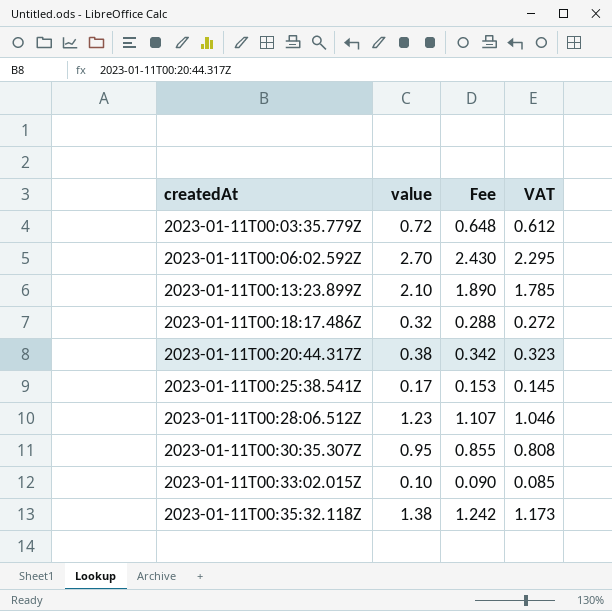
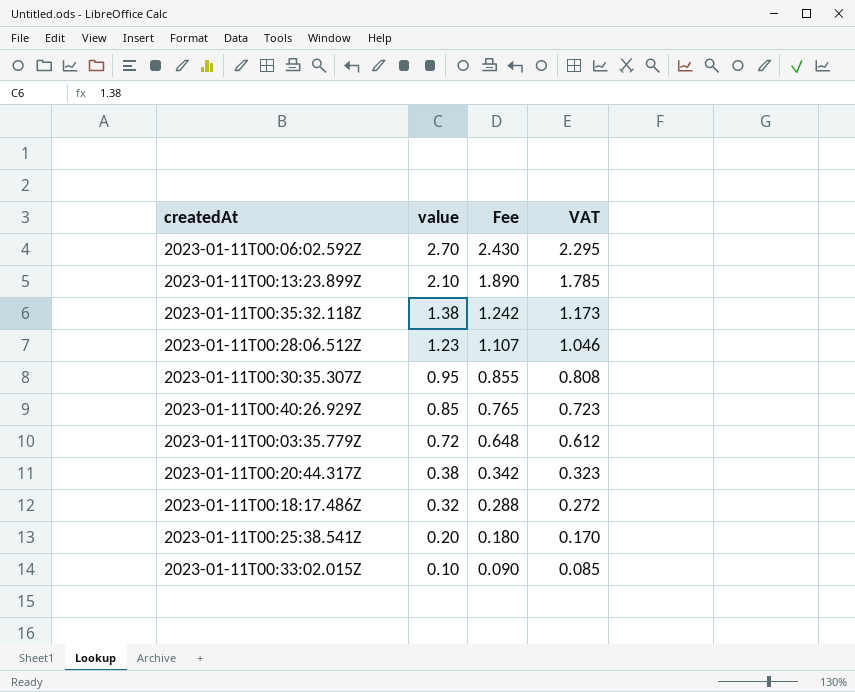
row order: createdAt ascending -> value descending
row 2023-01-11T00:40:26.929Z: none -> 0.85 | 0.765 | 0.723
2023-01-11T00:25:38.541Z | value: 0.17 -> 0.20
2023-01-11T00:25:38.541Z | Fee: 0.153 -> 0.180
2023-01-11T00:25:38.541Z | VAT: 0.145 -> 0.170

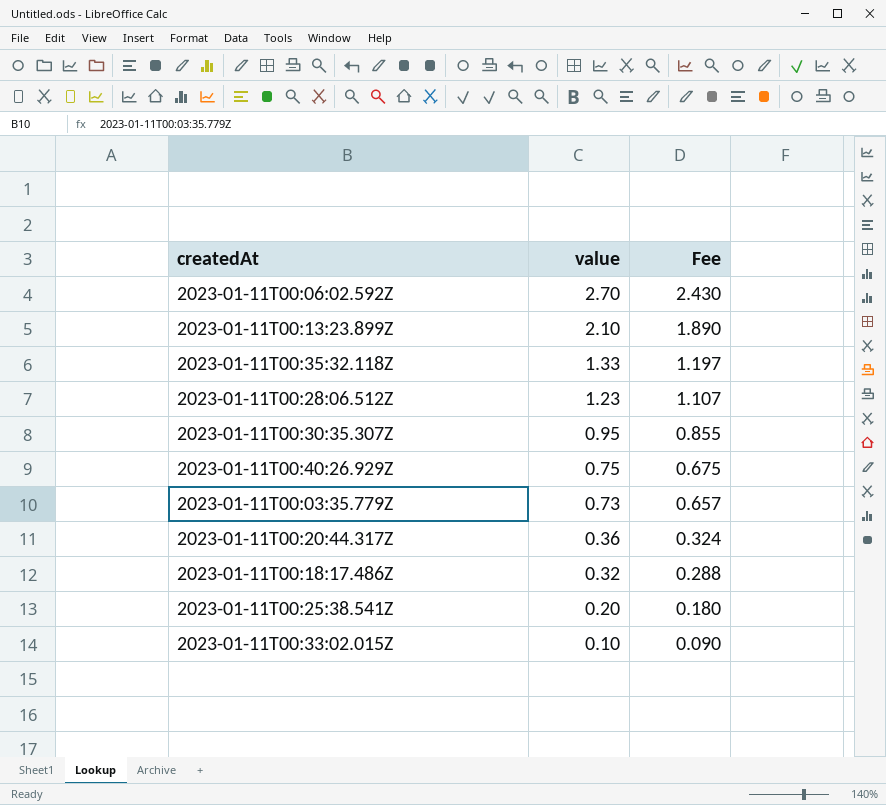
column VAT | formula: [value] * 0.85 -> none
2023-01-11T00:35:32.118Z | value: 1.38 -> 1.33
2023-01-11T00:35:32.118Z | Fee: 1.242 -> 1.197
2023-01-11T00:40:26.929Z | value: 0.85 -> 0.75
2023-01-11T00:40:26.929Z | Fee: 0.765 -> 0.675
2023-01-11T00:03:35.779Z | value: 0.72 -> 0.73
2023-01-11T00:03:35.779Z | Fee: 0.648 -> 0.657
2023-01-11T00:20:44.317Z | value: 0.38 -> 0.36
2023-01-11T00:20:44.317Z | Fee: 0.342 -> 0.324

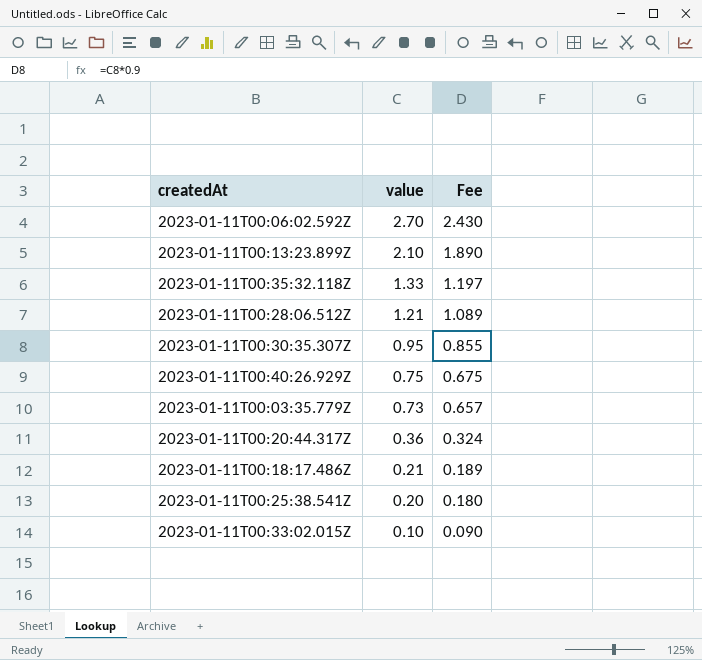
2023-01-11T00:28:06.512Z | value: 1.23 -> 1.21
2023-01-11T00:28:06.512Z | Fee: 1.107 -> 1.089
2023-01-11T00:18:17.486Z | value: 0.32 -> 0.21
2023-01-11T00:18:17.486Z | Fee: 0.288 -> 0.189

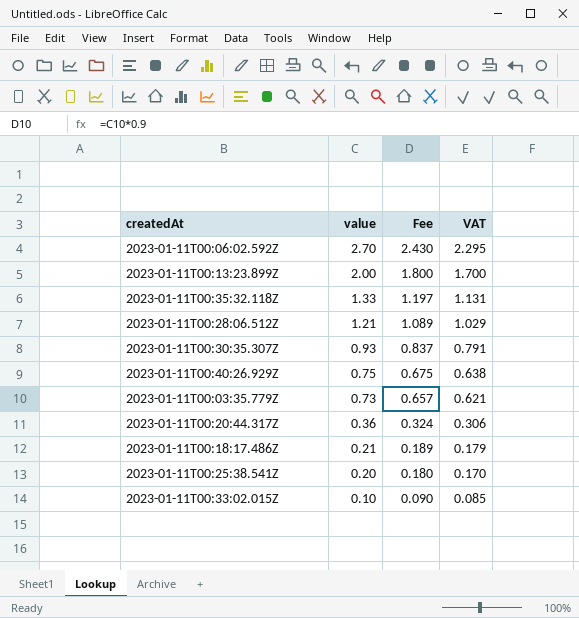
column VAT | formula: none -> [value] * 0.85
2023-01-11T00:13:23.899Z | value: 2.10 -> 2.00
2023-01-11T00:13:23.899Z | Fee: 1.890 -> 1.800
2023-01-11T00:30:35.307Z | value: 0.95 -> 0.93
2023-01-11T00:30:35.307Z | Fee: 0.855 -> 0.837

